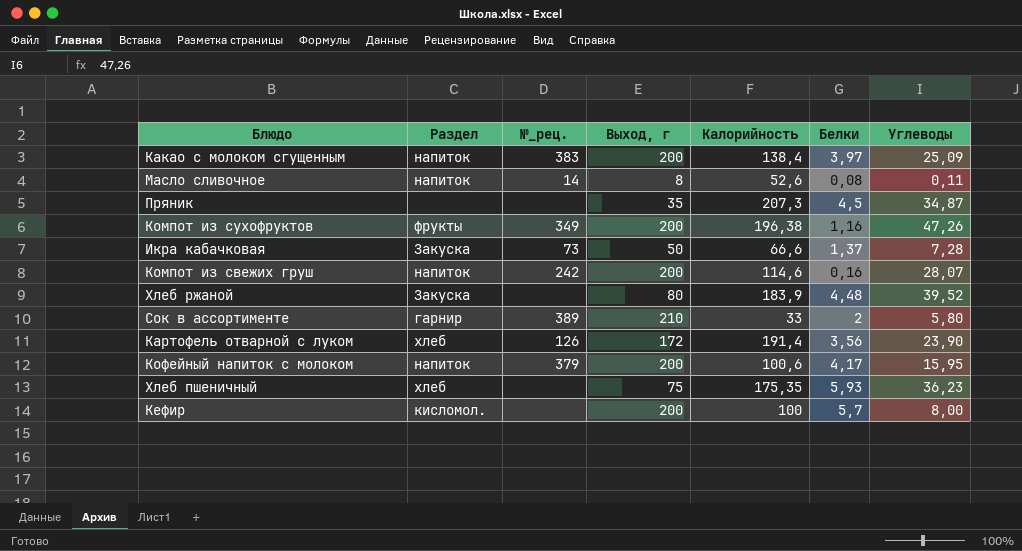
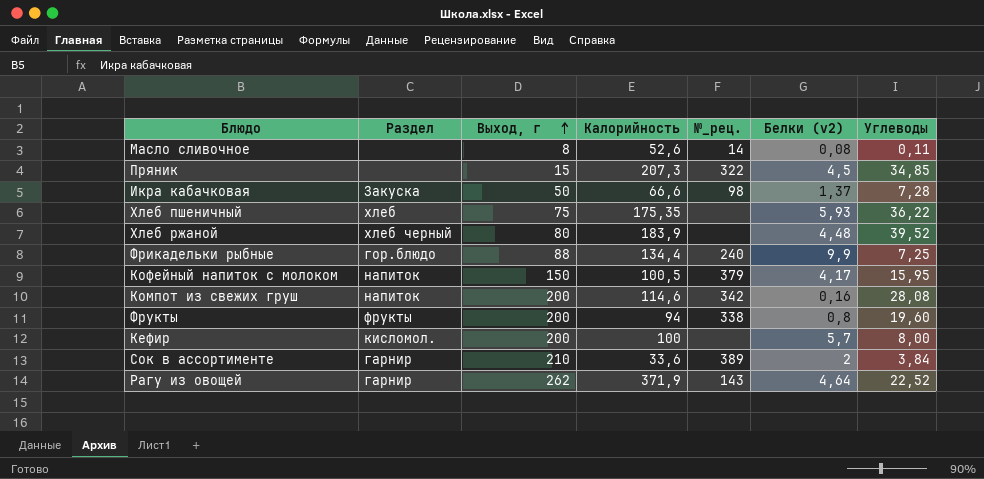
row order: none -> Выход, г ascending
column №_рец. | position: 3 -> 5
column name: Белки -> Белки (v2)
row Какао с молоком сгущенным: напиток | 383 | 200 | 138,4 | 3,97 | 25,09 -> none
row Компот из сухофруктов: фрукты | 349 | 200 | 196,38 | 1,16 | 47,26 -> none
row Картофель отварной с луком: хлеб | 126 | 172 | 191,4 | 3,56 | 23,90 -> none
Масло сливочное | Раздел: напиток -> none
Пряник | Выход, г: 35 -> 15
Пряник | №_рец.: none -> 322
Пряник | Углеводы: 34,87 -> 34,85
Икра кабачковая | №_рец.: 73 -> 98
Хлеб пшеничный | Углеводы: 36,23 -> 36,22
Хлеб ржаной | Раздел: Закуска -> хлеб черный
row Фрикадельки рыбные: none -> гор.блюдо | 88 | 134,4 | 240 | 9,9 | 7,25
Кофейный напиток с молоком | Выход, г: 200 -> 150
Кофейный напиток с молоком | Калорийность: 100,6 -> 100,5
Компот из свежих груш | №_рец.: 242 -> 342
Компот из свежих груш | Углеводы: 28,07 -> 28,08
row Фрукты: none -> фрукты | 200 | 94 | 338 | 0,8 | 19,60
Сок в ассортименте | Калорийность: 33 -> 33,6
Сок в ассортименте | Углеводы: 5,80 -> 3,84
row Рагу из овощей: none -> гарнир | 262 | 371,9 | 143 | 4,64 | 22,52

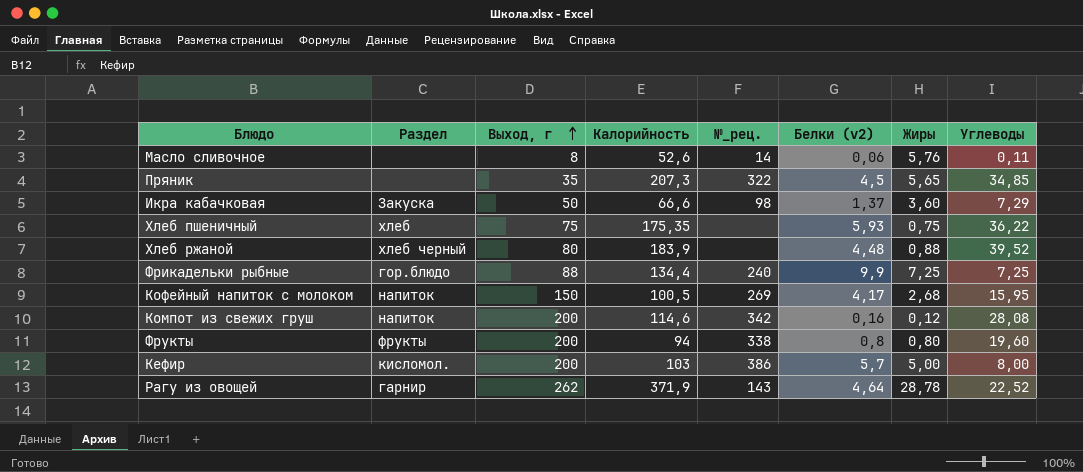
column Жиры | position: none -> 7
row Сок в ассортименте: гарнир | 210 | 33,6 | 389 | 2 | 3,84 -> none
Масло сливочное | Белки (v2): 0,08 -> 0,06
Пряник | Выход, г: 15 -> 35
Икра кабачковая | Углеводы: 7,28 -> 7,29
Кофейный напиток с молоком | №_рец.: 379 -> 269
Кефир | Калорийность: 100 -> 103
Кефир | №_рец.: none -> 386

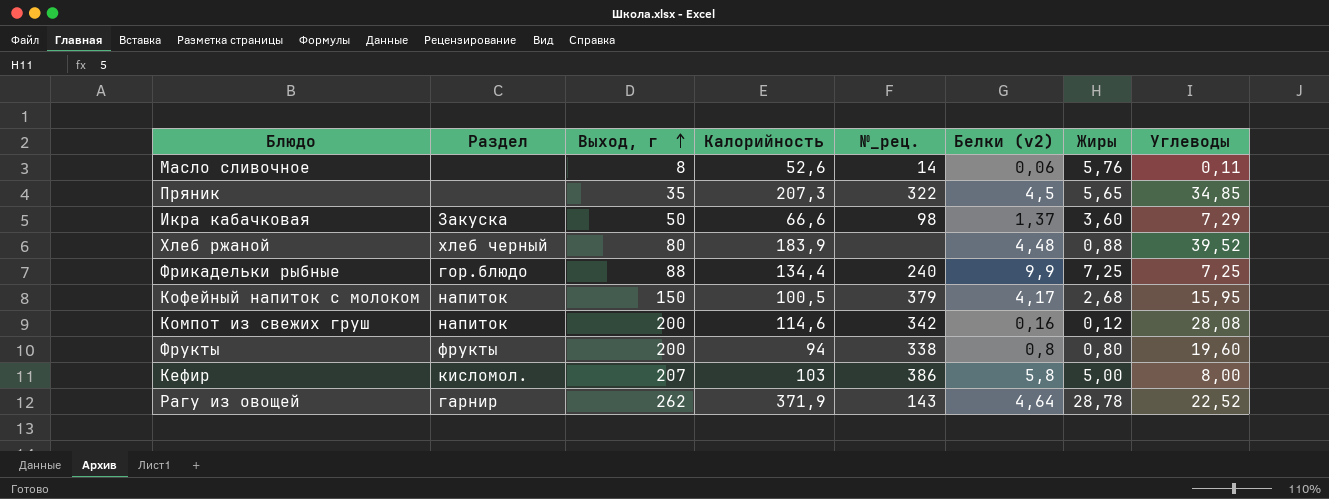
row Хлеб пшеничный: хлеб | 75 | 175,35 | none | 5,93 | 0,75 | 36,22 -> none
Кофейный напиток с молоком | №_рец.: 269 -> 379
Кефир | Выход, г: 200 -> 207
Кефир | Белки (v2): 5,7 -> 5,8

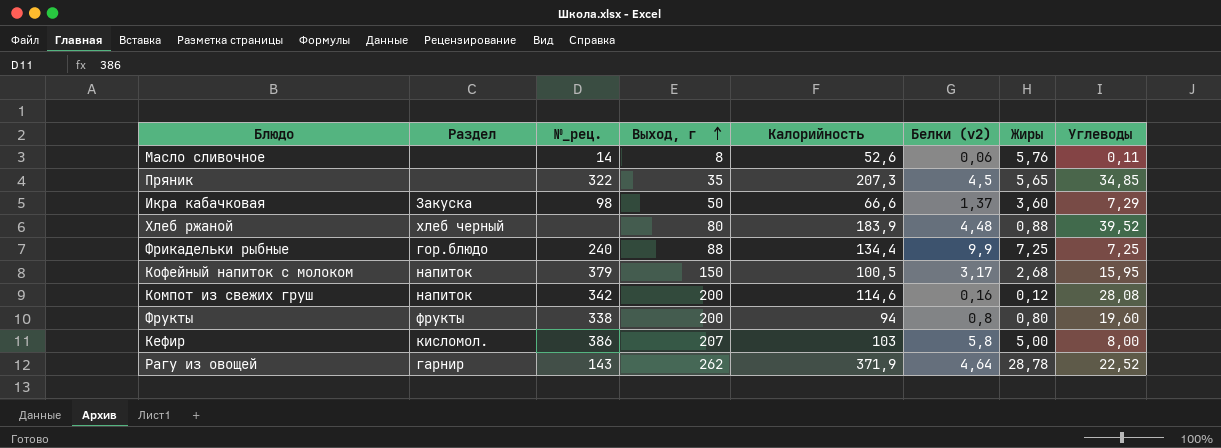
column №_рец. | position: 5 -> 3
Кофейный напиток с молоком | Белки (v2): 4,17 -> 3,17

